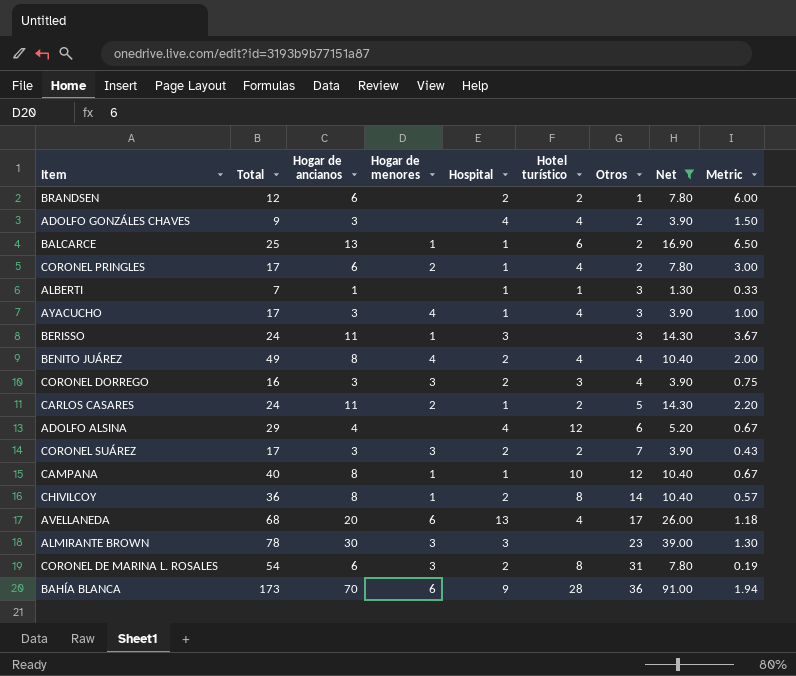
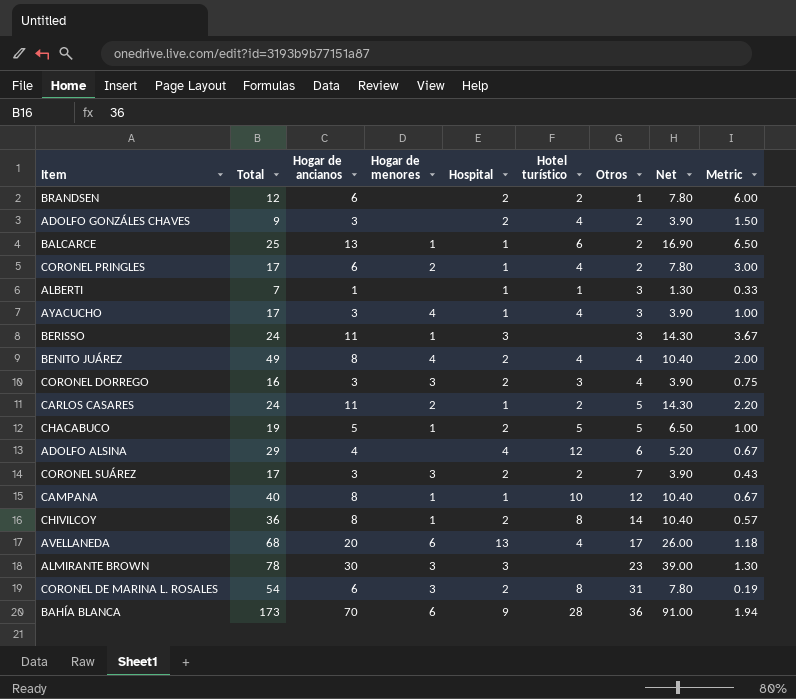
filter: Net != 6.50 -> none
ADOLFO GONZÁLES CHAVES | Hospital: 4 -> 2

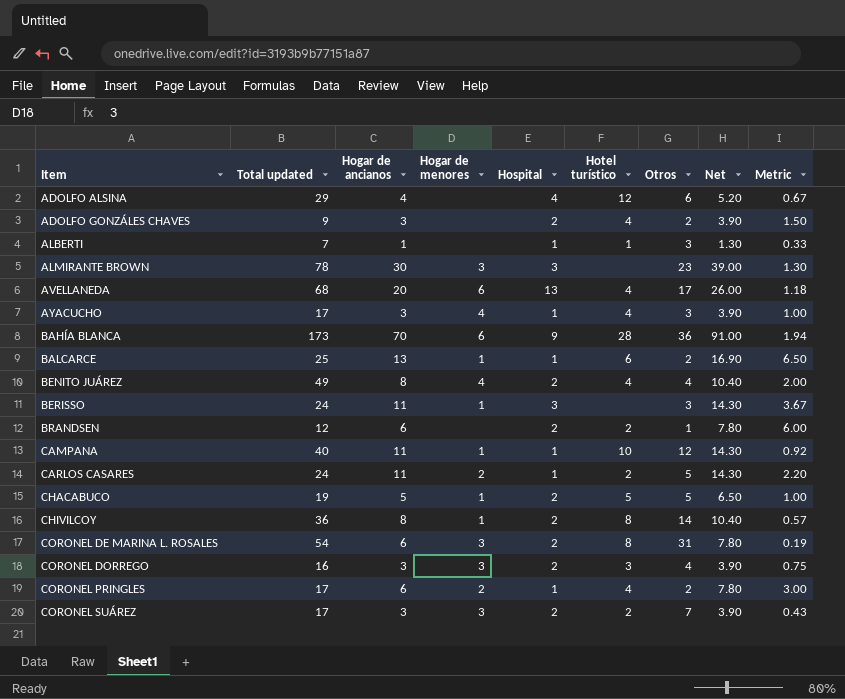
row order: Otros ascending -> Item ascending
column name: Total -> Total updated
CAMPANA | Hogar de ancianos: 8 -> 11
CAMPANA | Net: 10.40 -> 14.30
CAMPANA | Metric: 0.67 -> 0.92

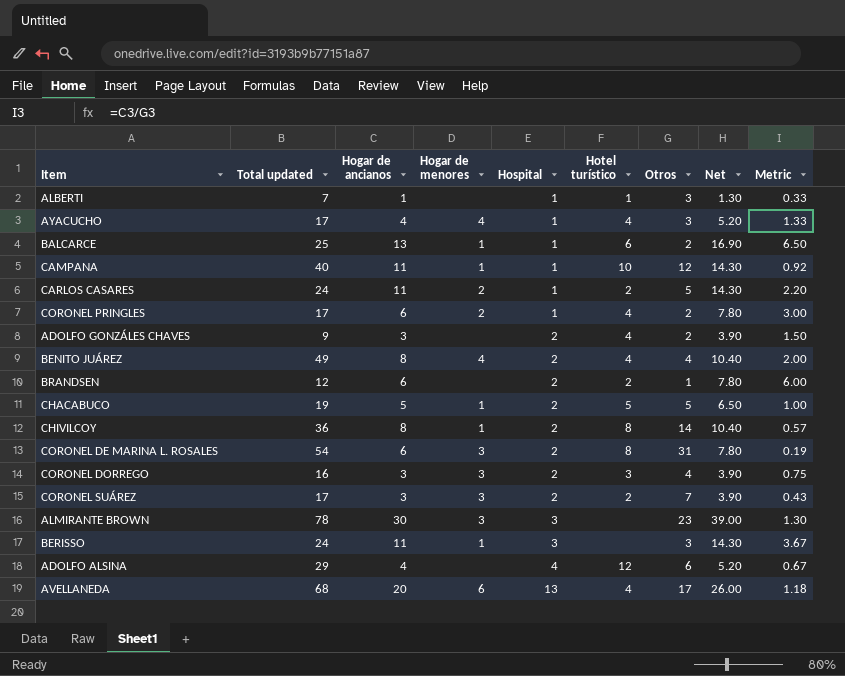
row order: Item ascending -> Hospital ascending
row BAHÍA BLANCA: 173 | 70 | 6 | 9 | 28 | 36 | 91.00 | 1.94 -> none
AYACUCHO | Hogar de ancianos: 3 -> 4
AYACUCHO | Net: 3.90 -> 5.20
AYACUCHO | Metric: 1.00 -> 1.33

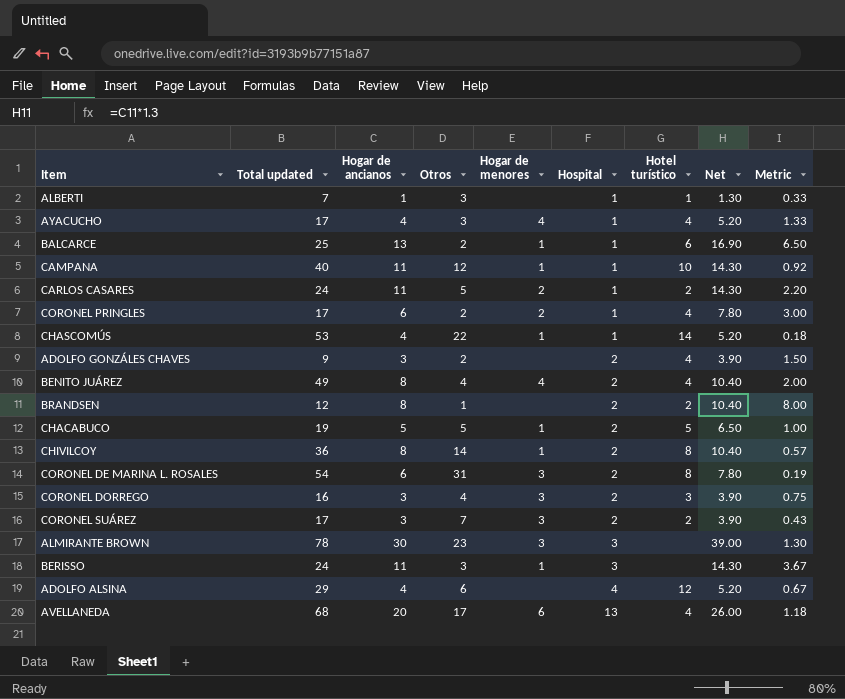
column Otros | position: 7 -> 4
row CHASCOMÚS: none -> 53 | 4 | 22 | 1 | 1 | 14 | 5.20 | 0.18
BRANDSEN | Hogar de ancianos: 6 -> 8
BRANDSEN | Net: 7.80 -> 10.40
BRANDSEN | Metric: 6.00 -> 8.00

